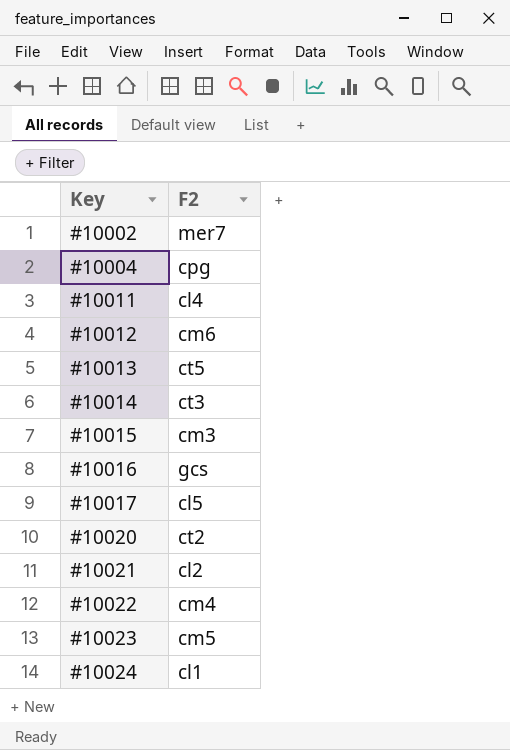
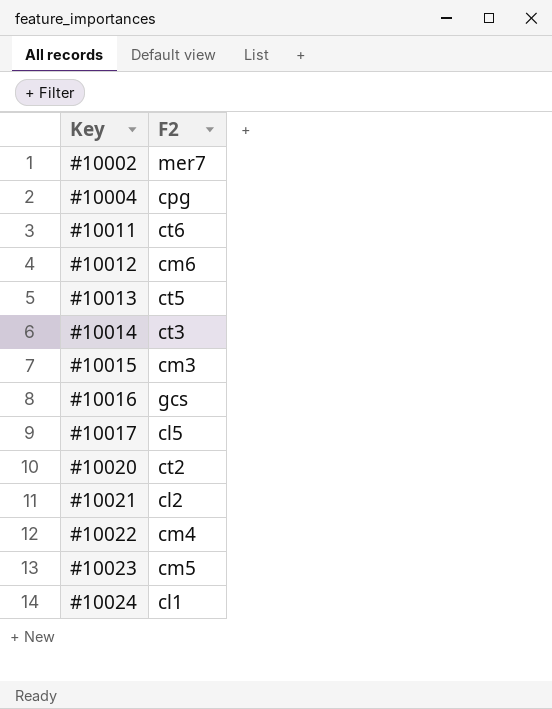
#10011 | F2: cl4 -> ct6

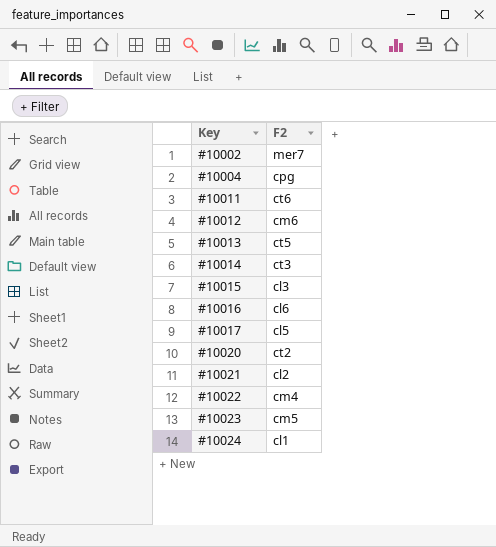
#10015 | F2: cm3 -> cl3
#10016 | F2: gcs -> cl6

